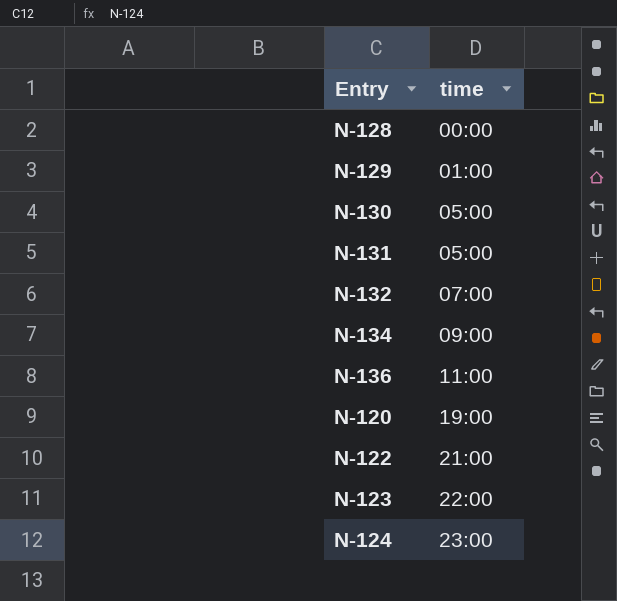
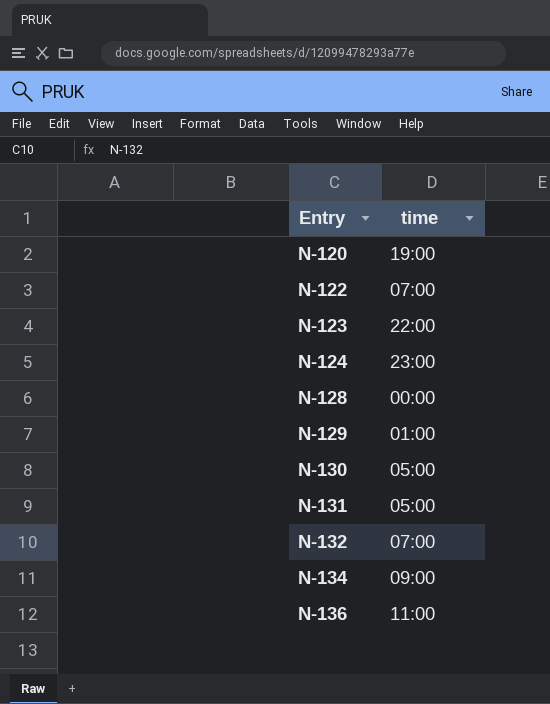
row order: time ascending -> Entry ascending
N-122 | time: 21:00 -> 07:00

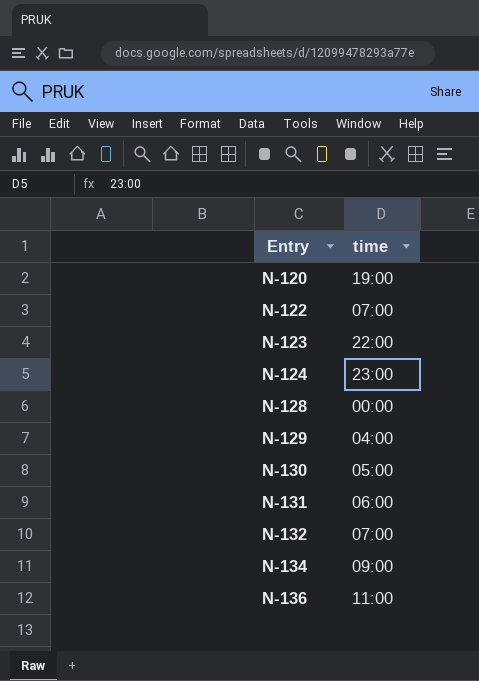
N-129 | time: 01:00 -> 04:00
N-131 | time: 05:00 -> 06:00

